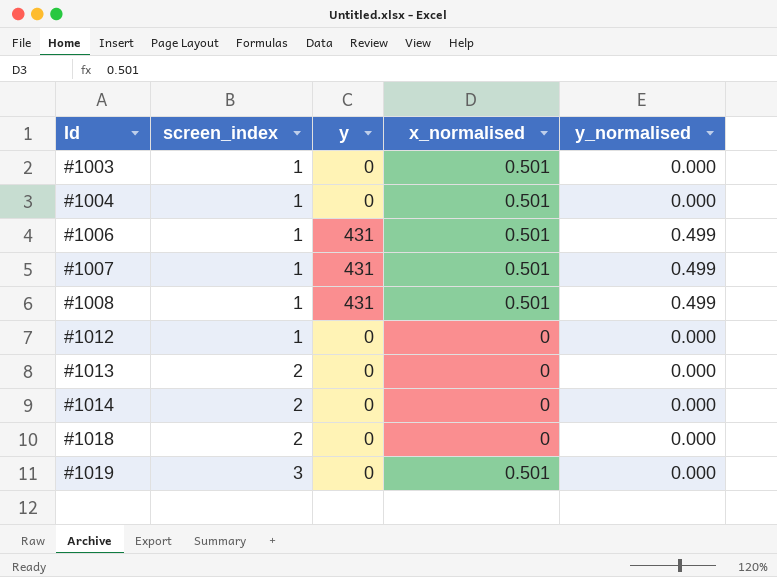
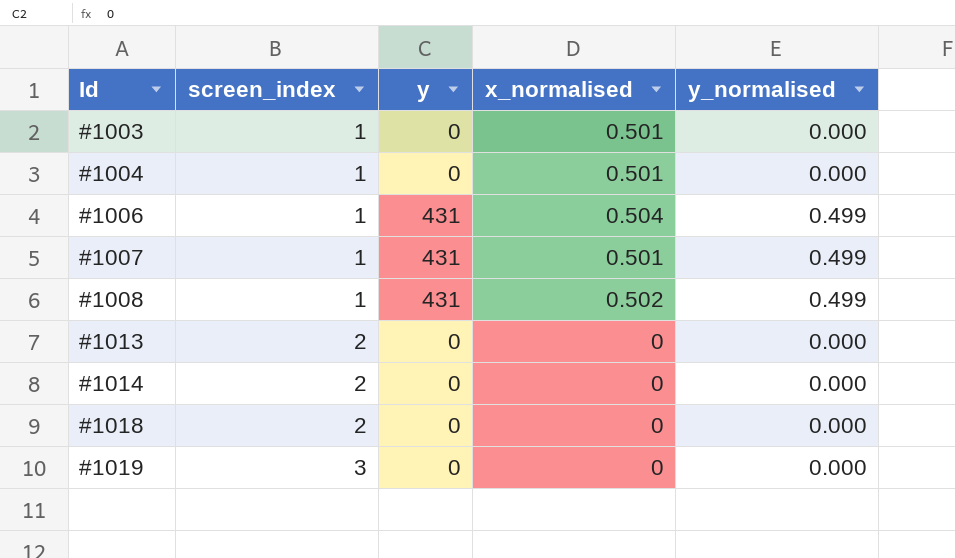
row #1012: 1 | 0 | 0 | 0.000 -> none
#1006 | x_normalised: 0.501 -> 0.504
#1008 | x_normalised: 0.501 -> 0.502
#1019 | x_normalised: 0.501 -> 0

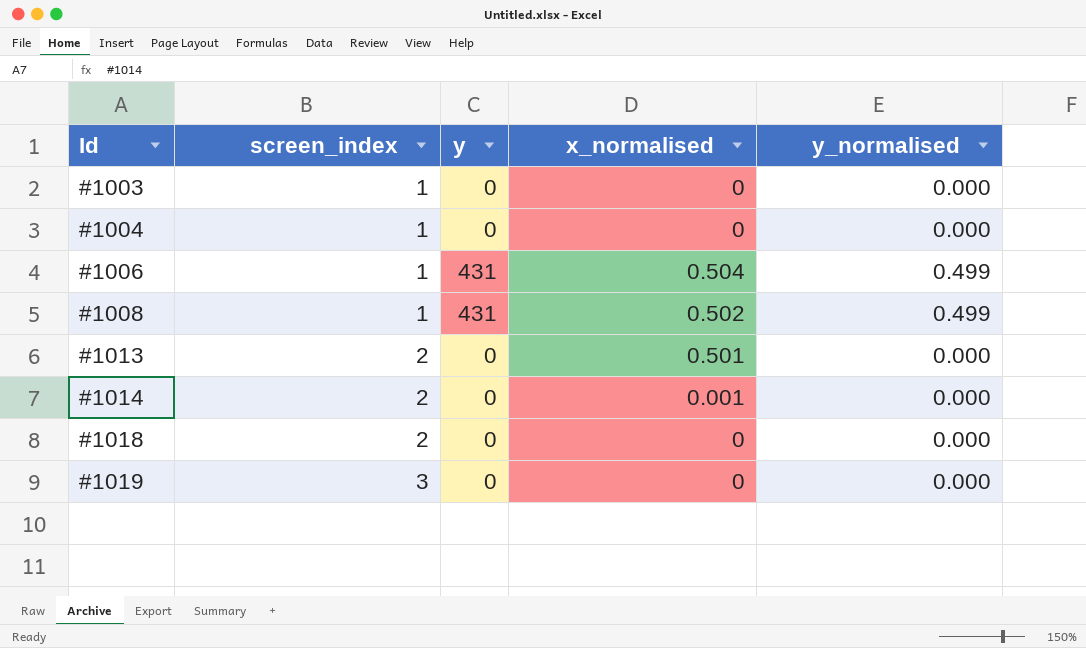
row #1007: 1 | 431 | 0.501 | 0.499 -> none
#1003 | x_normalised: 0.501 -> 0
#1004 | x_normalised: 0.501 -> 0
#1013 | x_normalised: 0 -> 0.501
#1014 | x_normalised: 0 -> 0.001

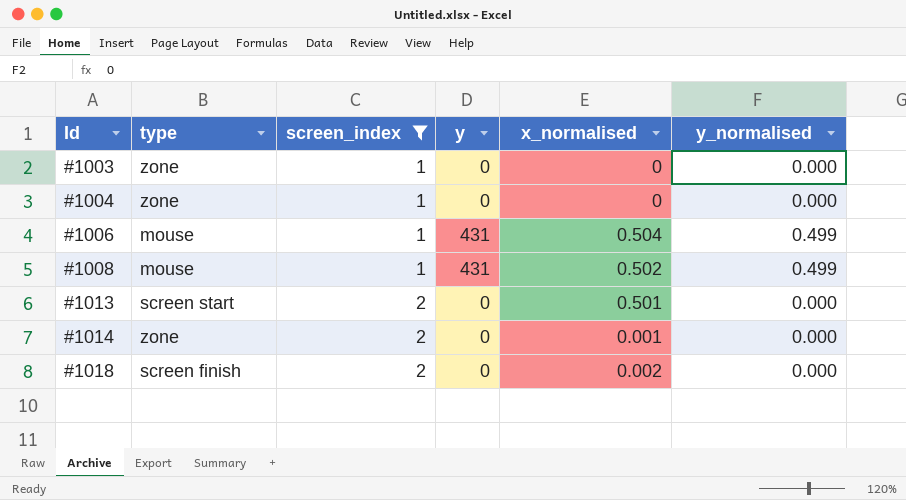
filter: none -> screen_index != 3
column type | position: none -> 2
#1018 | x_normalised: 0 -> 0.002

